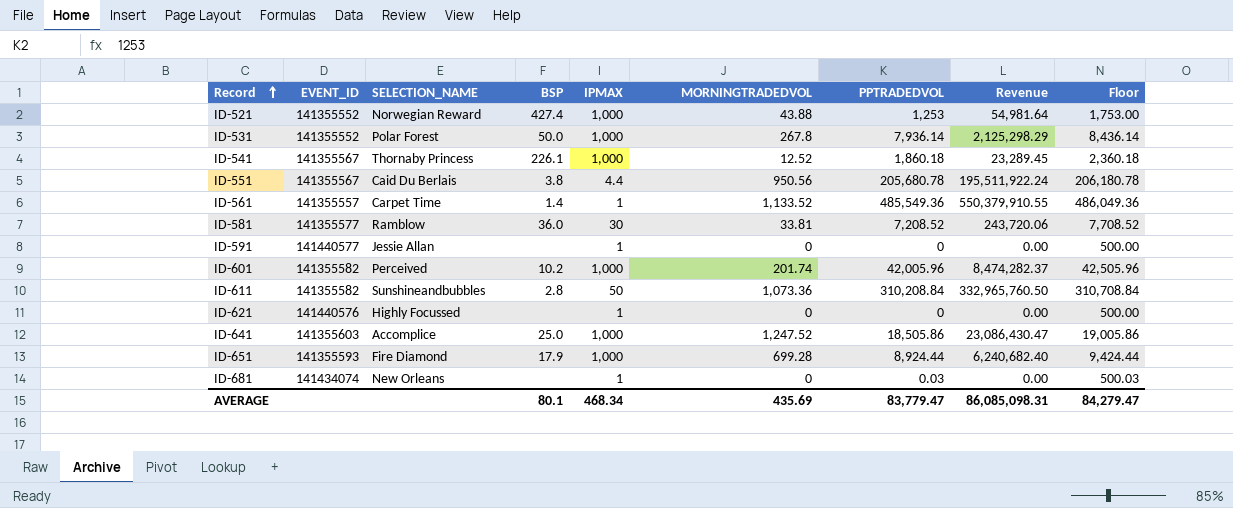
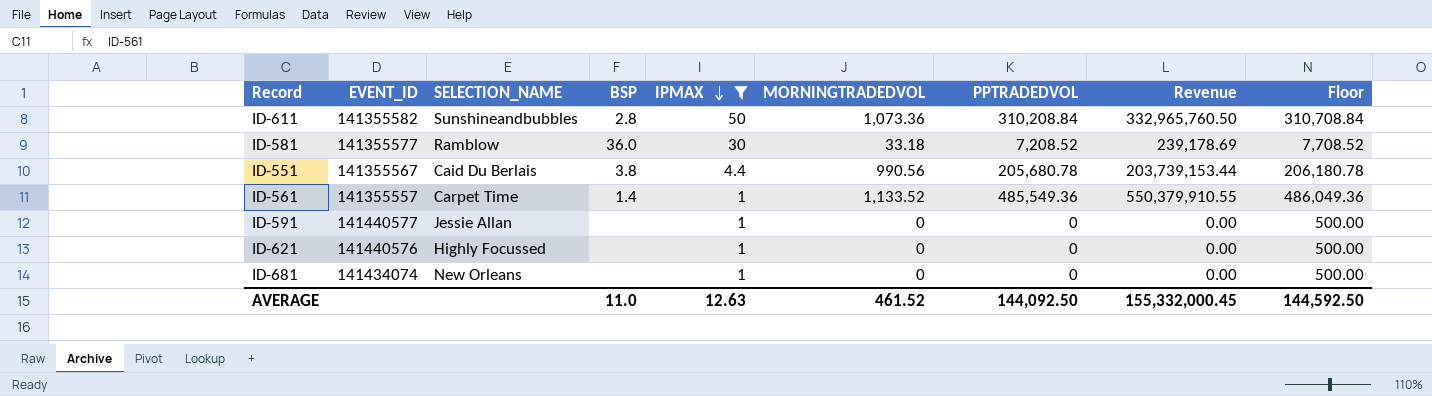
filter: none -> IPMAX != 1,000
row order: Record ascending -> IPMAX descending
ID-581 | MORNINGTRADEDVOL: 33.81 -> 33.18
ID-581 | Revenue: 243,720.06 -> 239,178.69
ID-551 | MORNINGTRADEDVOL: 950.56 -> 990.56
ID-551 | Revenue: 195,511,922.24 -> 203,739,153.44
ID-681 | PPTRADEDVOL: 0.03 -> 0
ID-681 | Floor: 500.03 -> 500.00
AVERAGE | BSP: 80.1 -> 11.0
AVERAGE | IPMAX: 468.34 -> 12.63
AVERAGE | MORNINGTRADEDVOL: 435.69 -> 461.52
AVERAGE | PPTRADEDVOL: 83,779.47 -> 144,092.50
AVERAGE | Revenue: 86,085,098.31 -> 155,332,000.45
AVERAGE | Floor: 84,279.47 -> 144,592.50

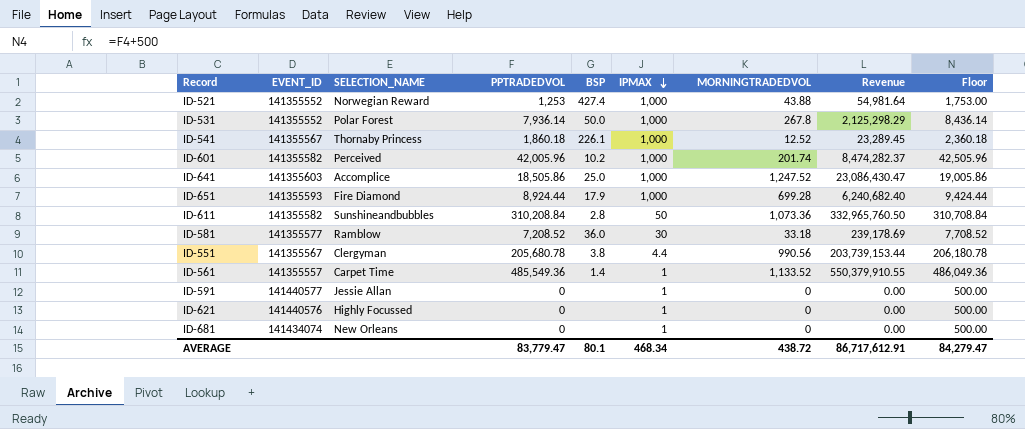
filter: IPMAX != 1,000 -> none
column PPTRADEDVOL | position: 7 -> 4
ID-551 | SELECTION_NAME: Caid Du Berlais -> Clergyman
AVERAGE | PPTRADEDVOL: 144,092.50 -> 83,779.47
AVERAGE | BSP: 11.0 -> 80.1
AVERAGE | IPMAX: 12.63 -> 468.34
AVERAGE | MORNINGTRADEDVOL: 461.52 -> 438.72
AVERAGE | Revenue: 155,332,000.45 -> 86,717,612.91
AVERAGE | Floor: 144,592.50 -> 84,279.47

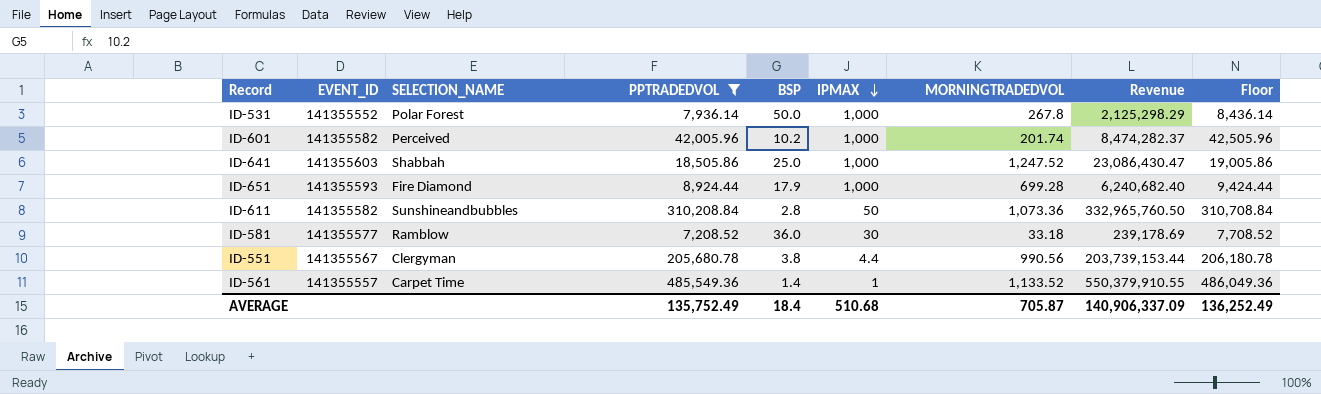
filter: none -> PPTRADEDVOL >= 7,208.52
ID-641 | SELECTION_NAME: Accomplice -> Shabbah
AVERAGE | PPTRADEDVOL: 83,779.47 -> 135,752.49
AVERAGE | BSP: 80.1 -> 18.4
AVERAGE | IPMAX: 468.34 -> 510.68
AVERAGE | MORNINGTRADEDVOL: 438.72 -> 705.87
AVERAGE | Revenue: 86,717,612.91 -> 140,906,337.09
AVERAGE | Floor: 84,279.47 -> 136,252.49

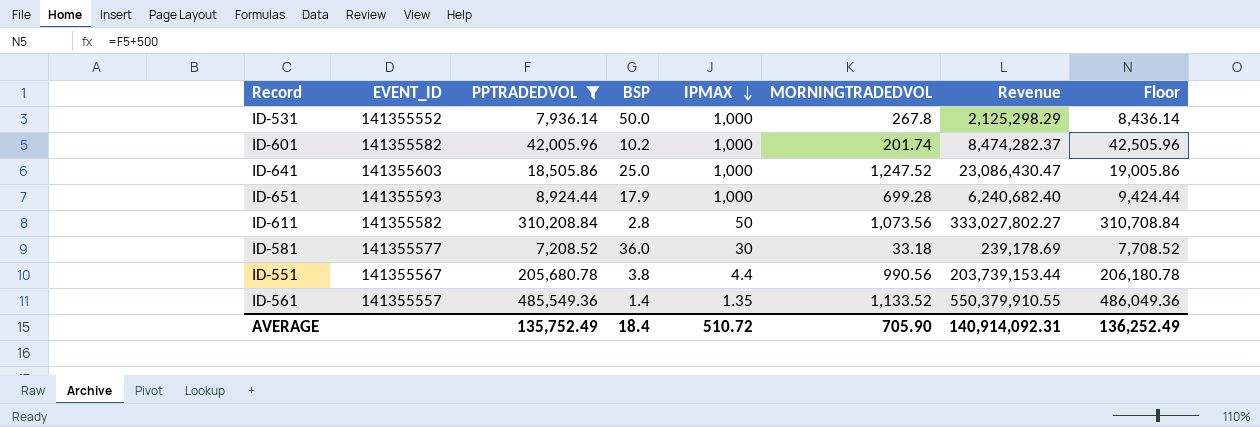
column SELECTION_NAME | position: 3 -> none
ID-611 | MORNINGTRADEDVOL: 1,073.36 -> 1,073.56
ID-611 | Revenue: 332,965,760.50 -> 333,027,802.27
ID-561 | IPMAX: 1 -> 1.35
AVERAGE | IPMAX: 510.68 -> 510.72
AVERAGE | MORNINGTRADEDVOL: 705.87 -> 705.90
AVERAGE | Revenue: 140,906,337.09 -> 140,914,092.31

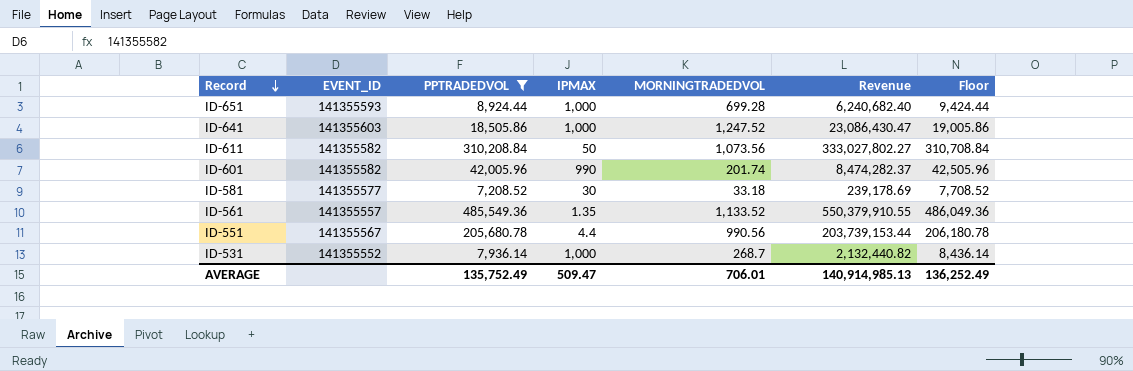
row order: IPMAX descending -> Record descending
column BSP | position: 4 -> none
ID-601 | IPMAX: 1,000 -> 990
ID-531 | MORNINGTRADEDVOL: 267.8 -> 268.7
ID-531 | Revenue: 2,125,298.29 -> 2,132,440.82
AVERAGE | IPMAX: 510.72 -> 509.47
AVERAGE | MORNINGTRADEDVOL: 705.90 -> 706.01
AVERAGE | Revenue: 140,914,092.31 -> 140,914,985.13

